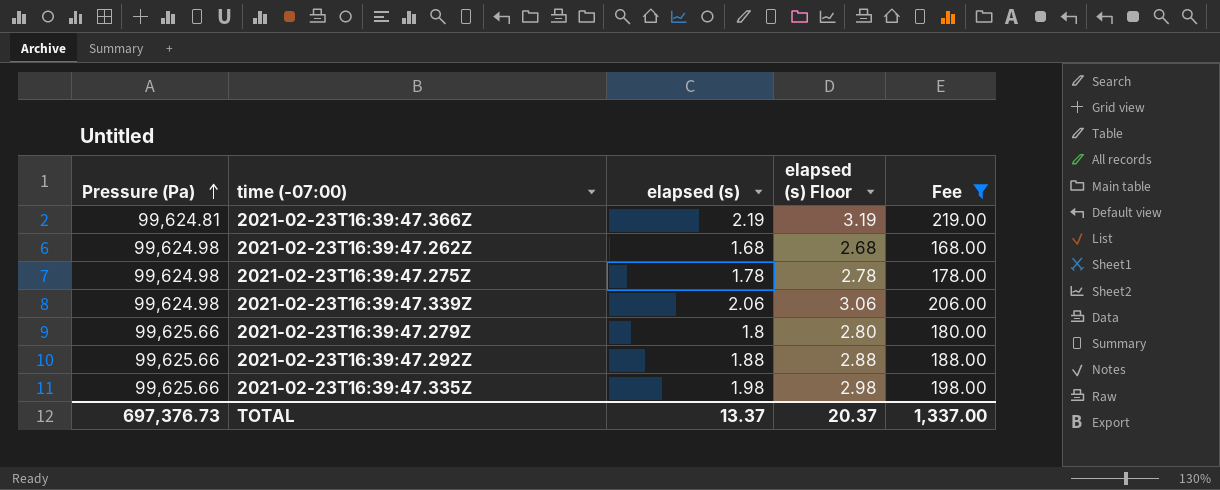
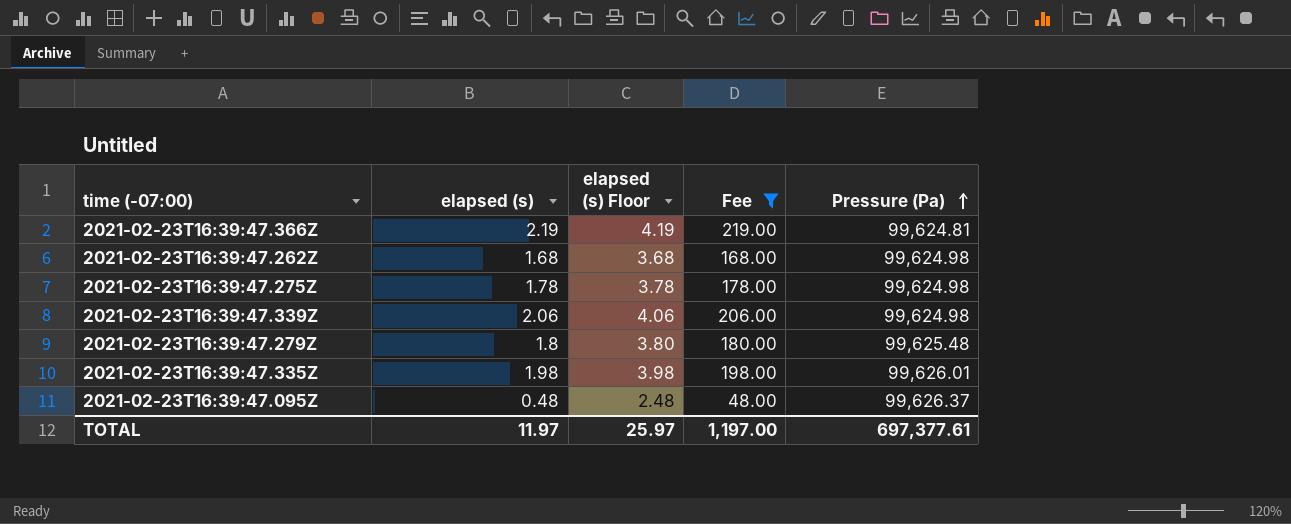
column elapsed (s) Floor | formula: [elapsed (s)] + 1 -> [elapsed (s)] + 2
column Pressure (Pa) | position: 1 -> 5
row 2021-02-23T16:39:47.292Z: 99,625.66 | 1.88 | 2.88 | 188.00 -> none
2021-02-23T16:39:47.279Z | Pressure (Pa): 99,625.66 -> 99,625.48
2021-02-23T16:39:47.335Z | Pressure (Pa): 99,625.66 -> 99,626.01
row 2021-02-23T16:39:47.095Z: none -> 0.48 | 2.48 | 48.00 | 99,626.37
TOTAL | elapsed (s): 13.37 -> 11.97
TOTAL | elapsed (s) Floor: 20.37 -> 25.97
TOTAL | Fee: 1,337.00 -> 1,197.00
TOTAL | Pressure (Pa): 697,376.73 -> 697,377.61

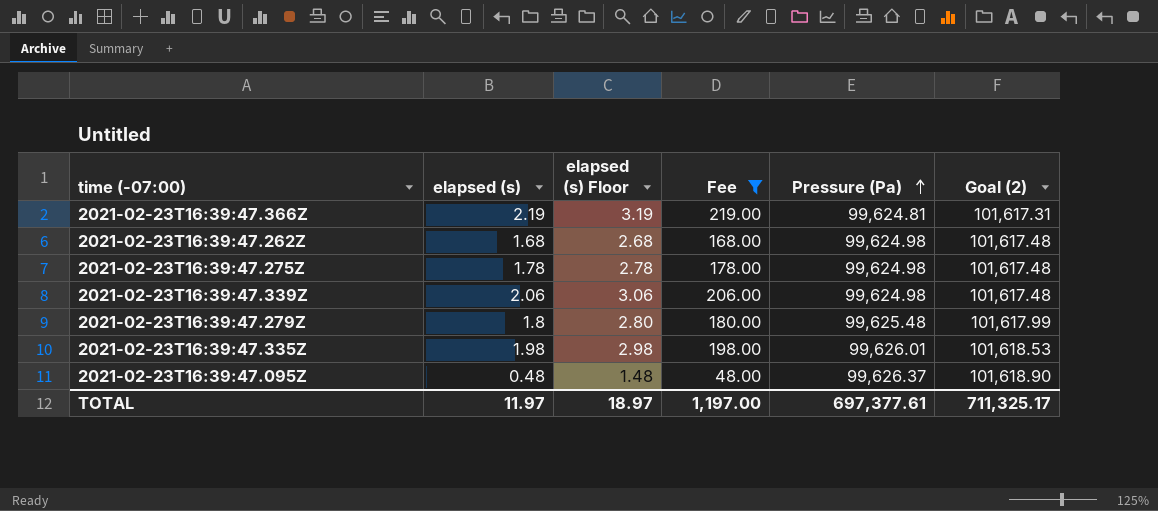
column elapsed (s) Floor | formula: [elapsed (s)] + 2 -> [elapsed (s)] + 1
column Goal (2) | formula: none -> [Pressure (Pa)] * 1.02
TOTAL | elapsed (s) Floor: 25.97 -> 18.97

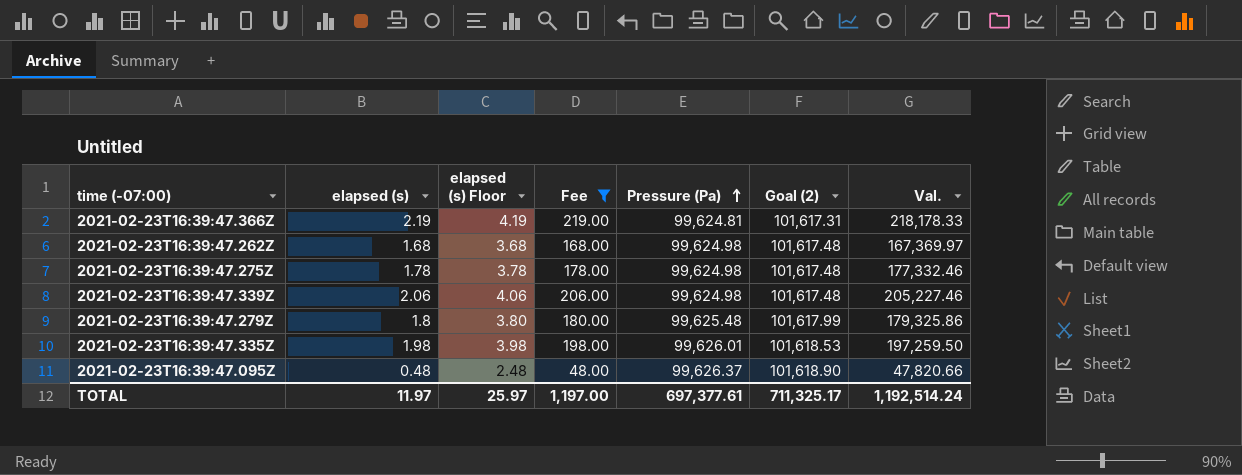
column elapsed (s) Floor | formula: [elapsed (s)] + 1 -> [elapsed (s)] + 2
column Val. | formula: none -> [elapsed (s)] * [Pressure (Pa)]
TOTAL | elapsed (s) Floor: 18.97 -> 25.97

